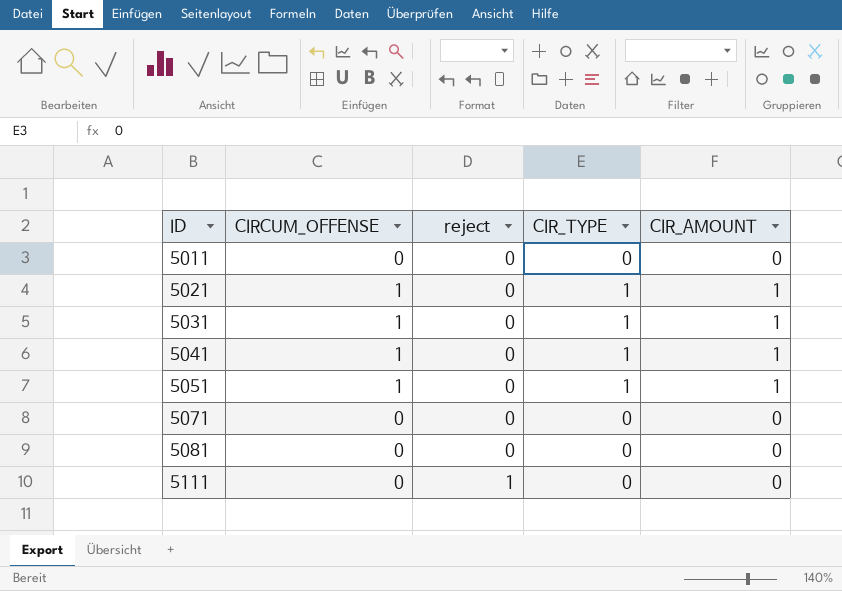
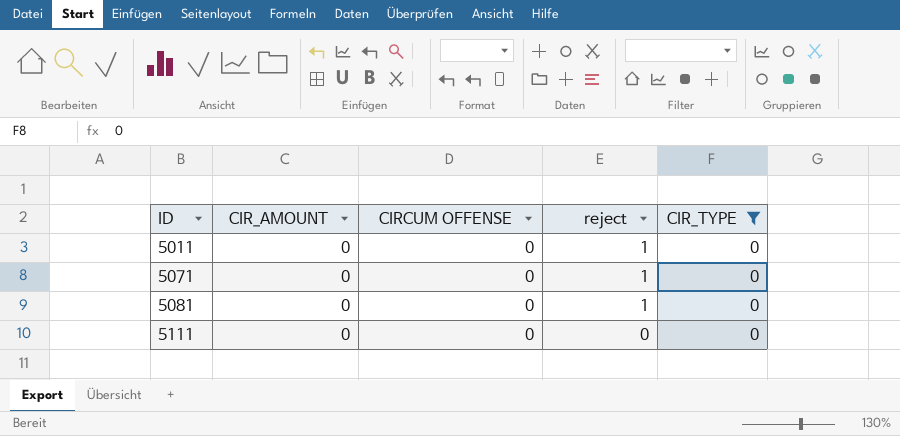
filter: none -> CIR_TYPE = 0
column CIR_AMOUNT | position: 5 -> 2
column name: CIRCUM_OFFENSE -> CIRCUM OFFENSE
5011 | reject: 0 -> 1
5071 | reject: 0 -> 1
5081 | reject: 0 -> 1
5111 | reject: 1 -> 0

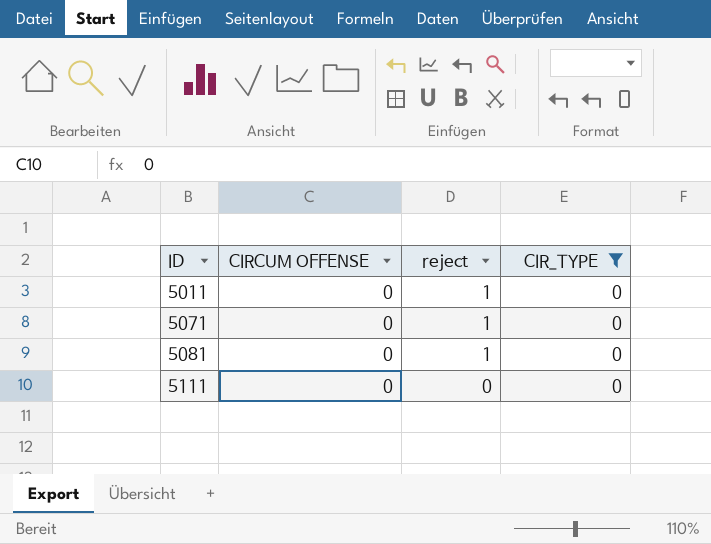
column CIR_AMOUNT | position: 2 -> none

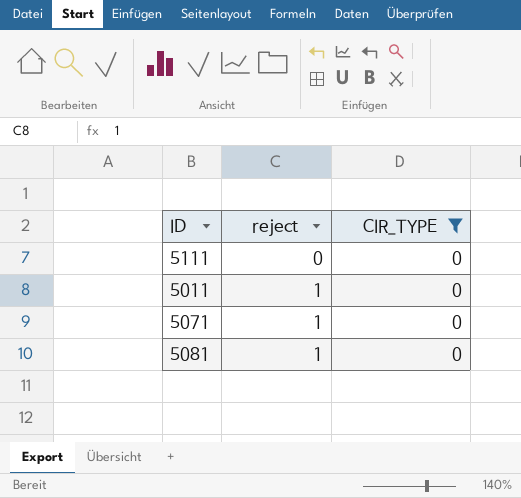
row order: ID ascending -> reject ascending
column CIRCUM OFFENSE | position: 2 -> none

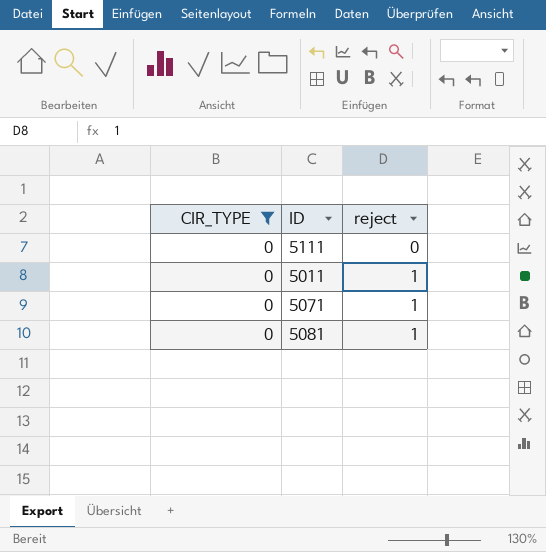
column CIR_TYPE | position: 3 -> 1

